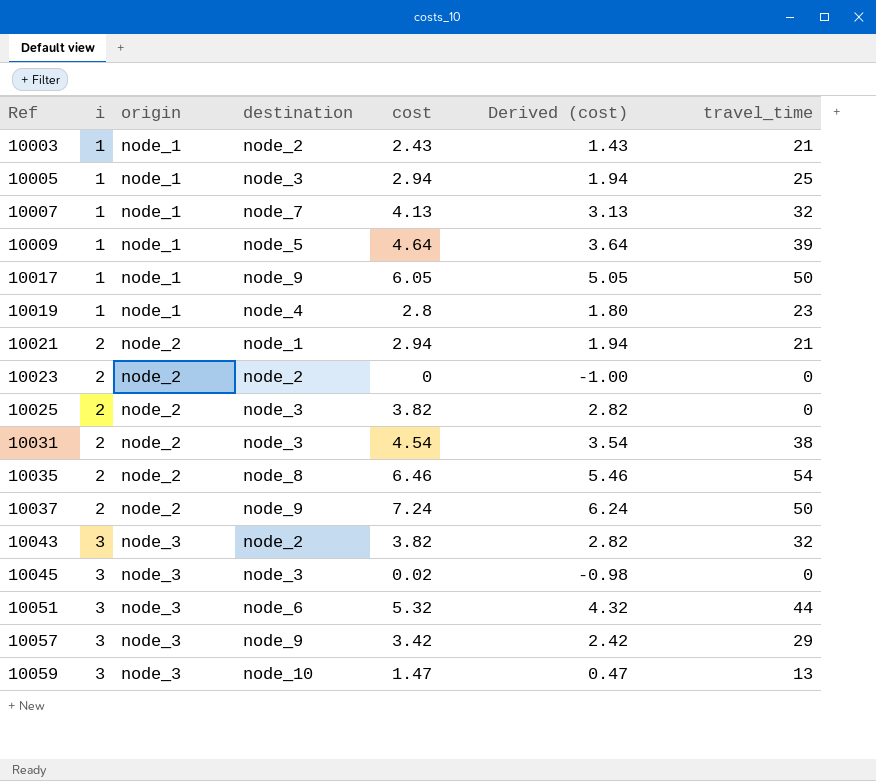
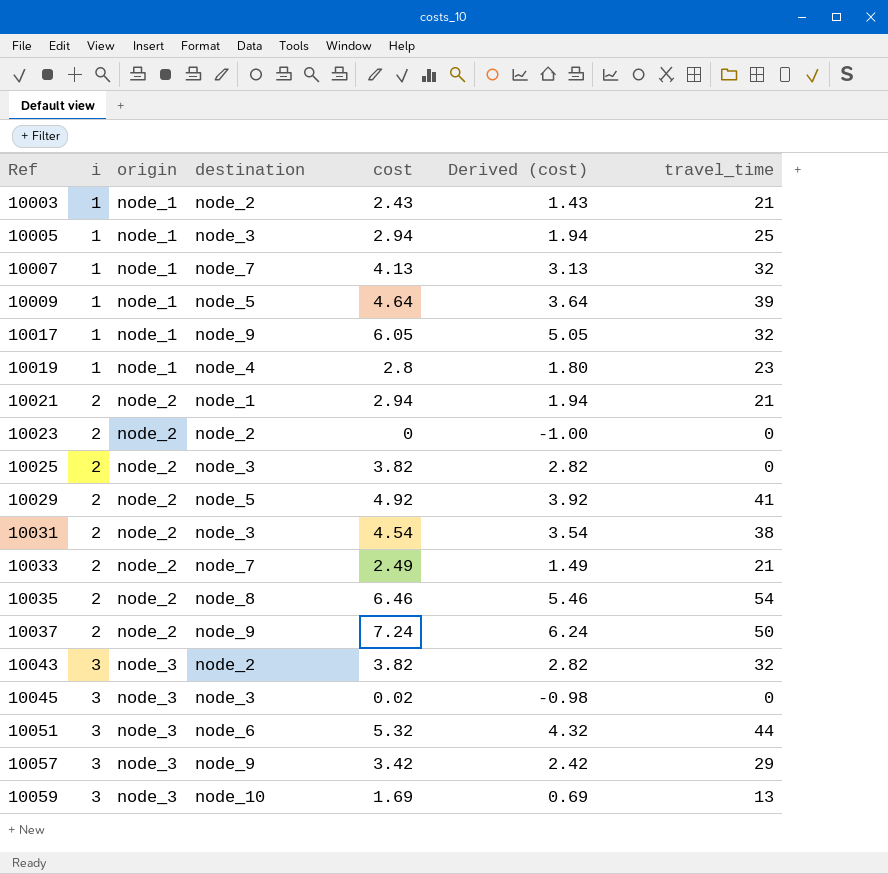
10017 | travel_time: 50 -> 32
row 10029: none -> 2 | node_2 | node_5 | 4.92 | 3.92 | 41
row 10033: none -> 2 | node_2 | node_7 | 2.49 | 1.49 | 21
10059 | cost: 1.47 -> 1.69
10059 | Derived (cost): 0.47 -> 0.69

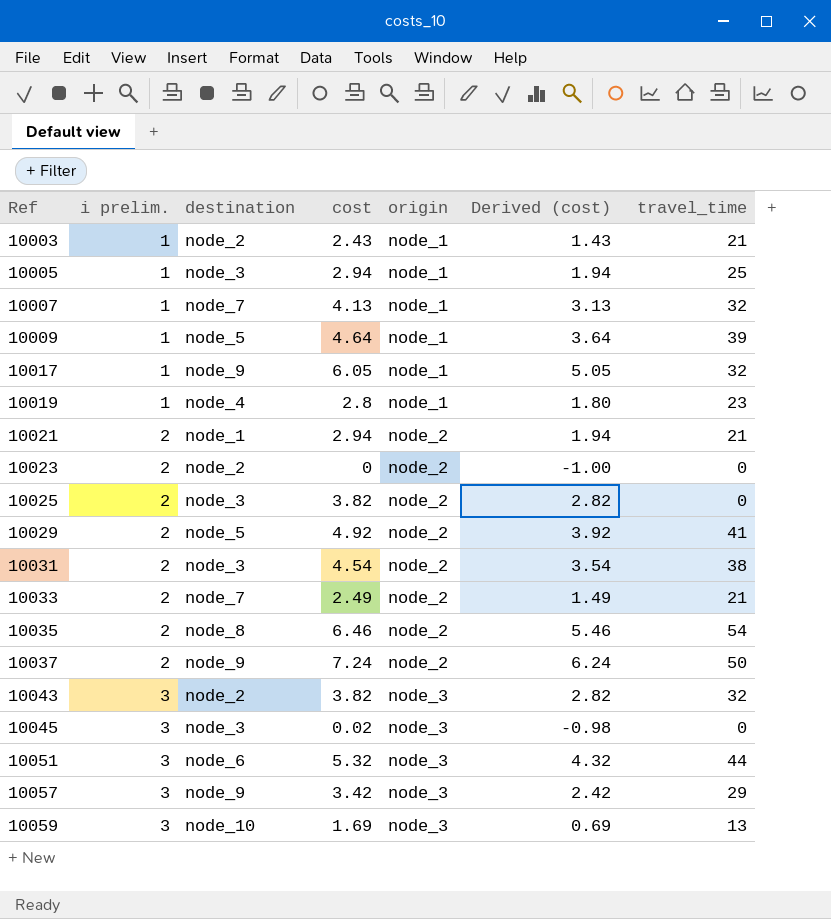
column name: i -> i prelim.
column origin | position: 3 -> 5

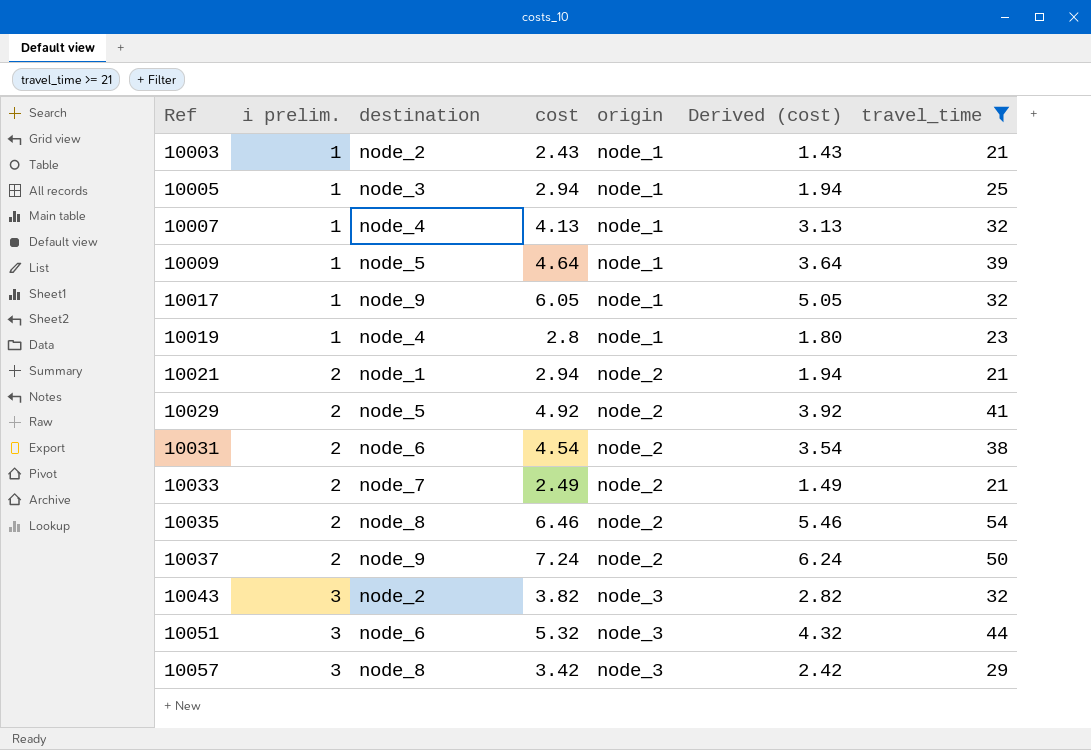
filter: none -> travel_time >= 21
10007 | destination: node_7 -> node_4
10031 | destination: node_3 -> node_6
10057 | destination: node_9 -> node_8

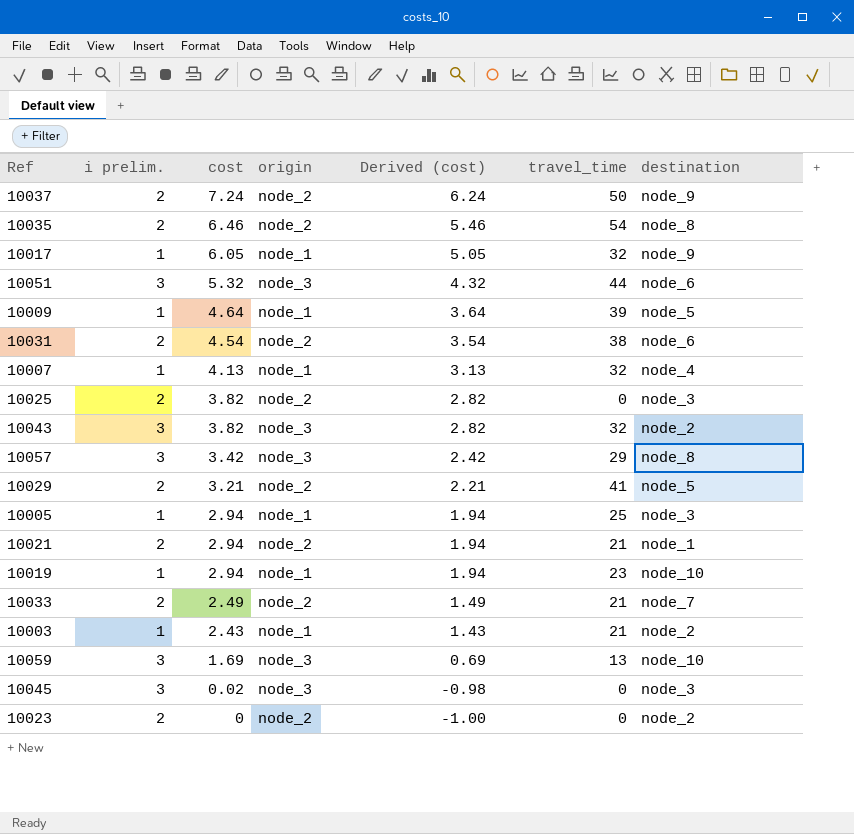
filter: travel_time >= 21 -> none
row order: Ref ascending -> cost descending
column destination | position: 3 -> 7
10029 | cost: 4.92 -> 3.21
10029 | Derived (cost): 3.92 -> 2.21
10019 | cost: 2.8 -> 2.94
10019 | Derived (cost): 1.80 -> 1.94
10019 | destination: node_4 -> node_10

